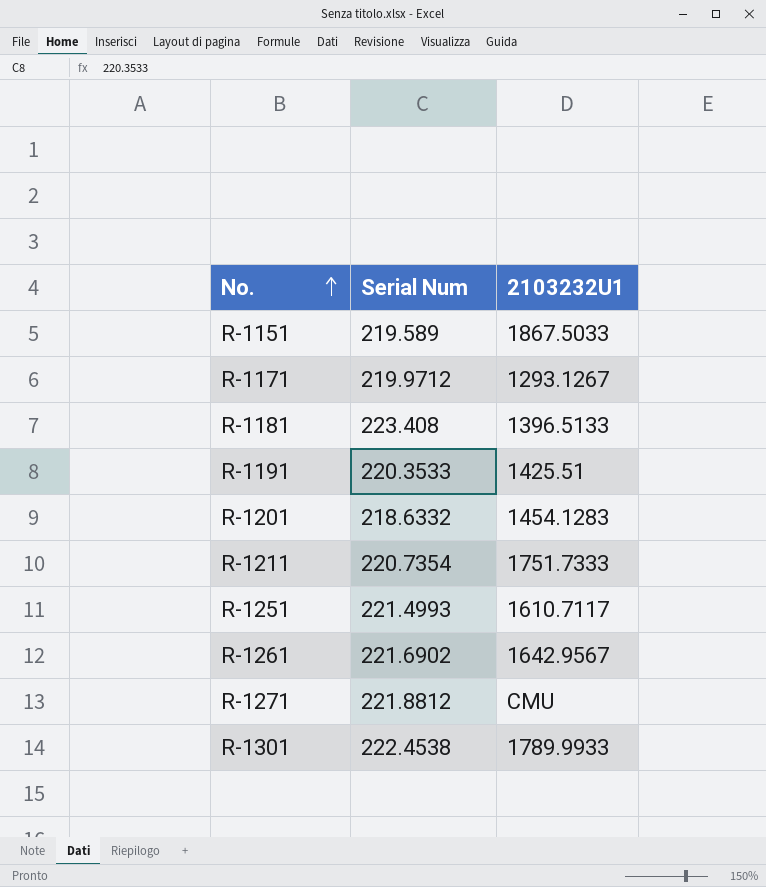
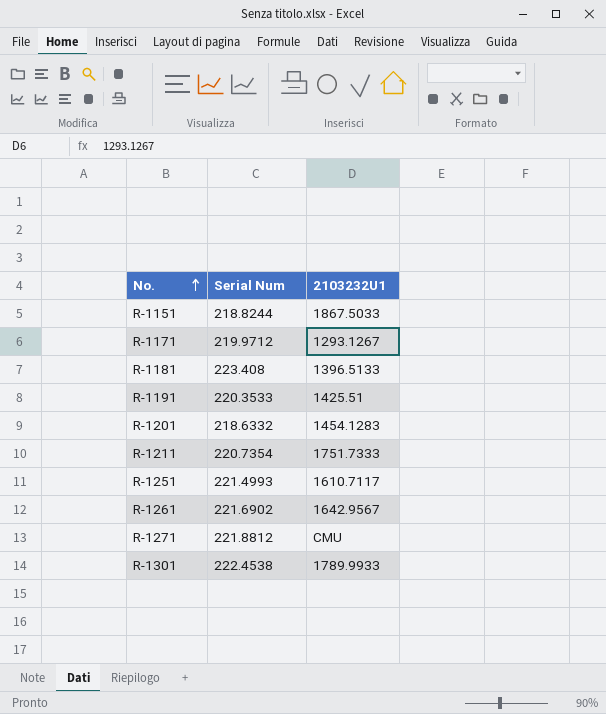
R-1151 | Serial Num: 219.589 -> 218.8244

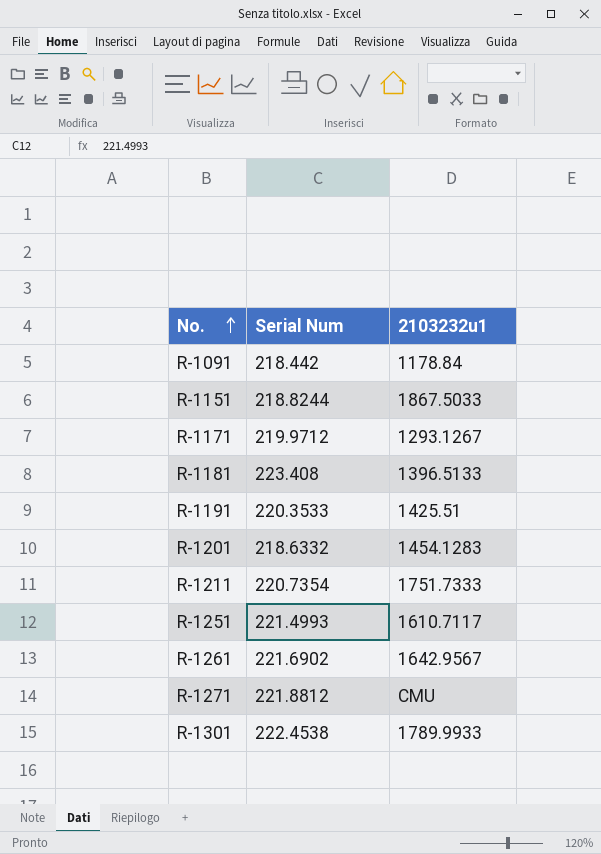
column name: 2103232U1 -> 2103232u1
row R-1091: none -> 218.442 | 1178.84

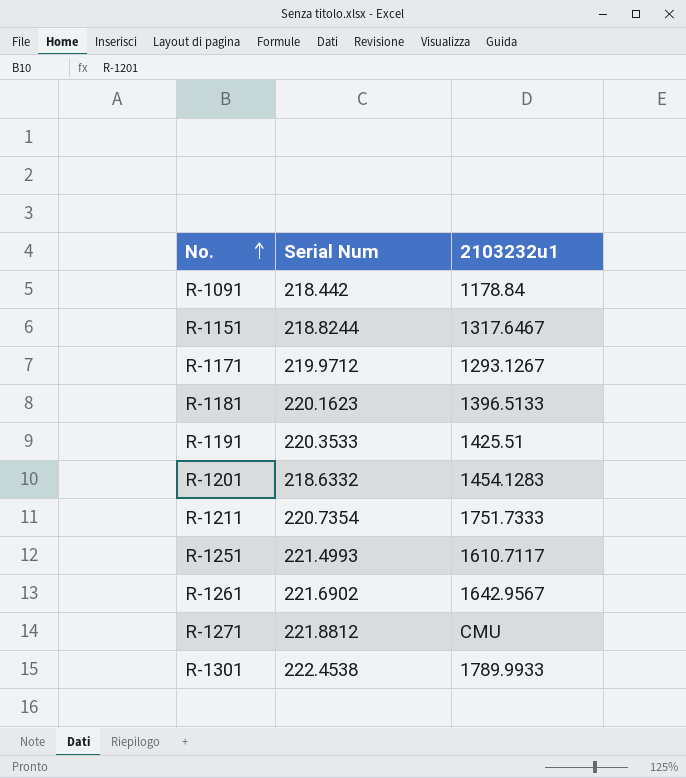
R-1151 | 2103232u1: 1867.5033 -> 1317.6467
R-1181 | Serial Num: 223.408 -> 220.1623

